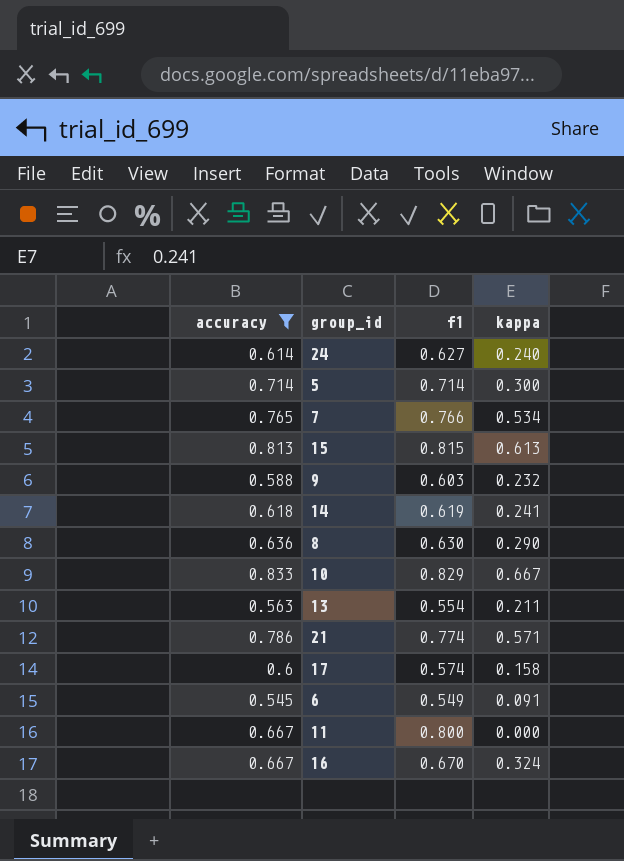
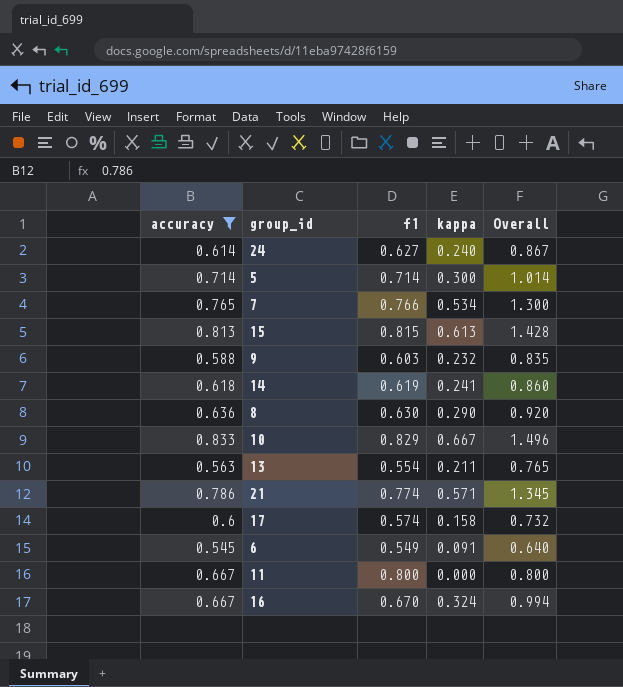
column Overall | formula: none -> [f1] + [kappa]

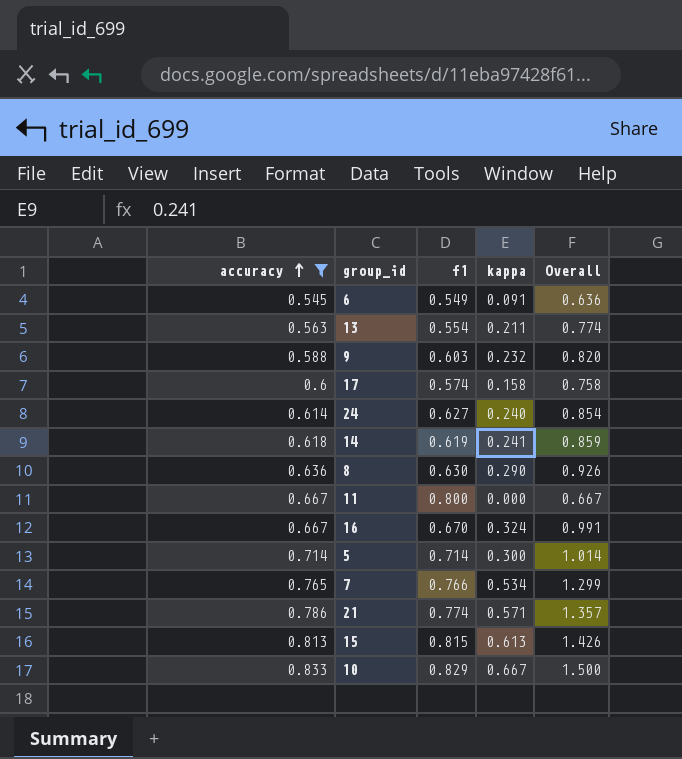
row order: none -> accuracy ascending
column Overall | formula: [f1] + [kappa] -> [accuracy] + [kappa]

